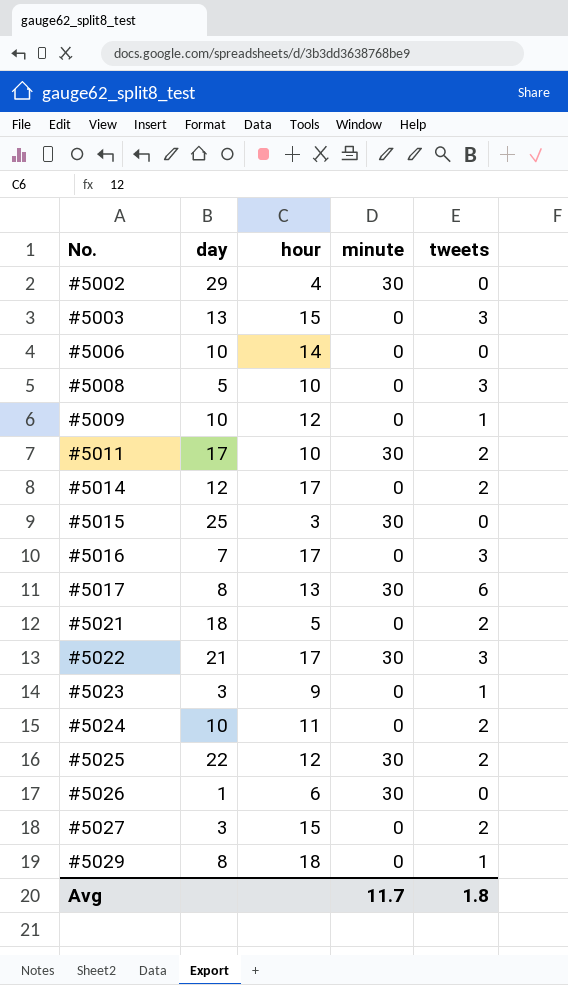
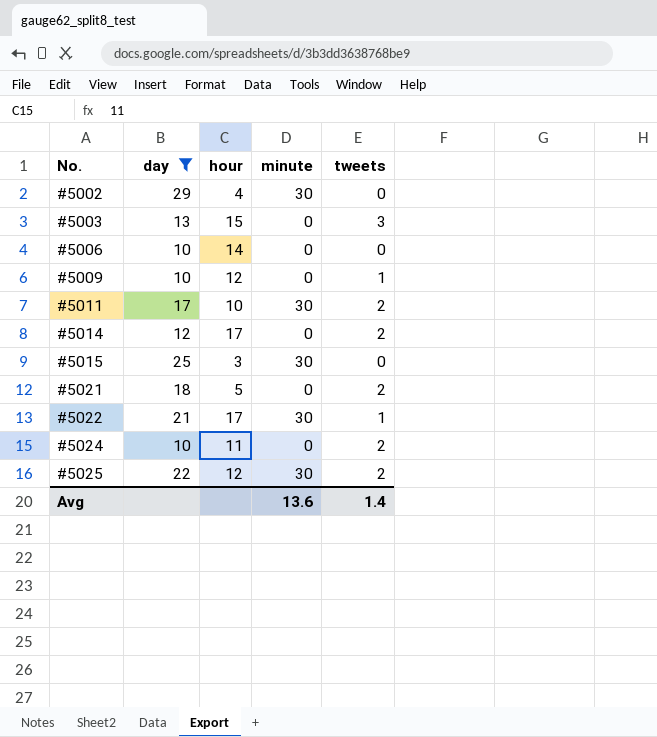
filter: none -> day >= 10
#5022 | tweets: 3 -> 1
Avg | minute: 11.7 -> 13.6
Avg | tweets: 1.8 -> 1.4

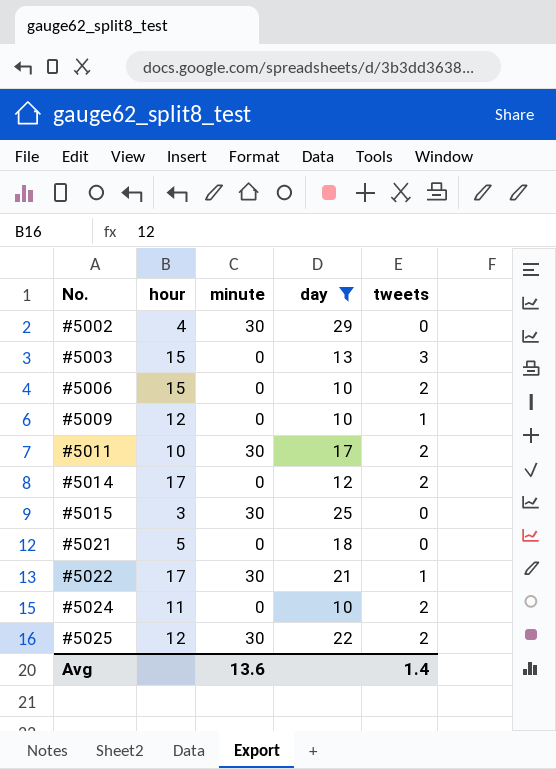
column day | position: 2 -> 4
#5006 | hour: 14 -> 15
#5006 | tweets: 0 -> 2
#5021 | tweets: 2 -> 0

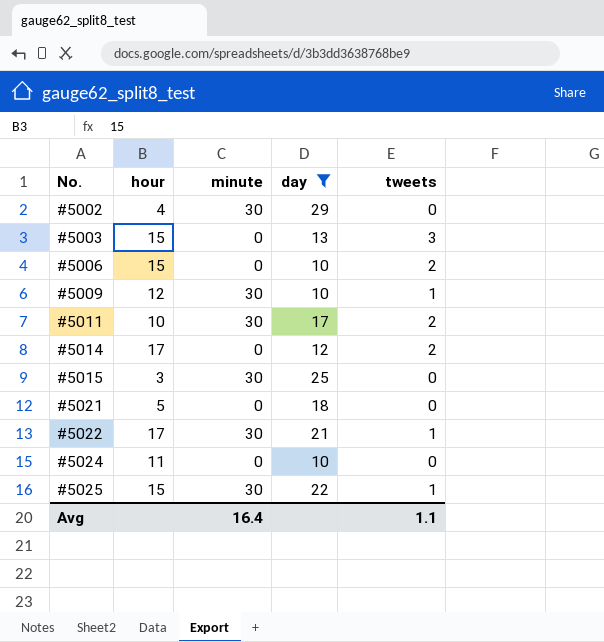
#5009 | minute: 0 -> 30
#5024 | tweets: 2 -> 0
#5025 | hour: 12 -> 15
#5025 | tweets: 2 -> 1
Avg | minute: 13.6 -> 16.4
Avg | tweets: 1.4 -> 1.1

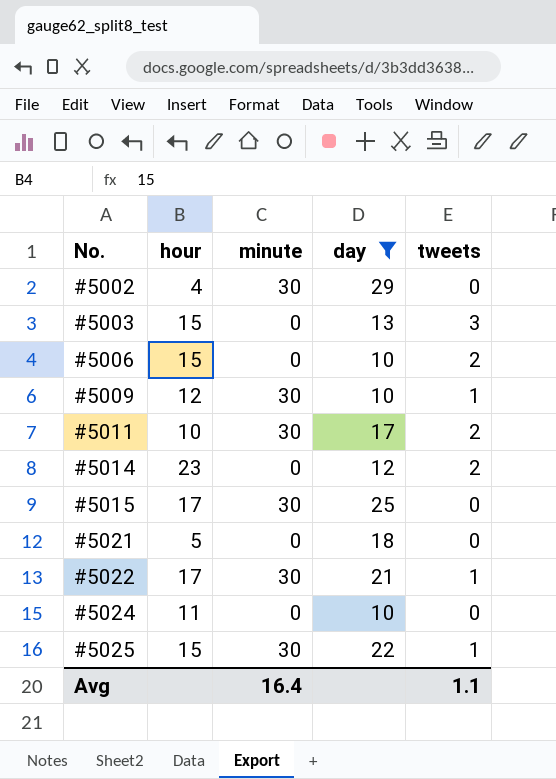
#5014 | hour: 17 -> 23
#5015 | hour: 3 -> 17

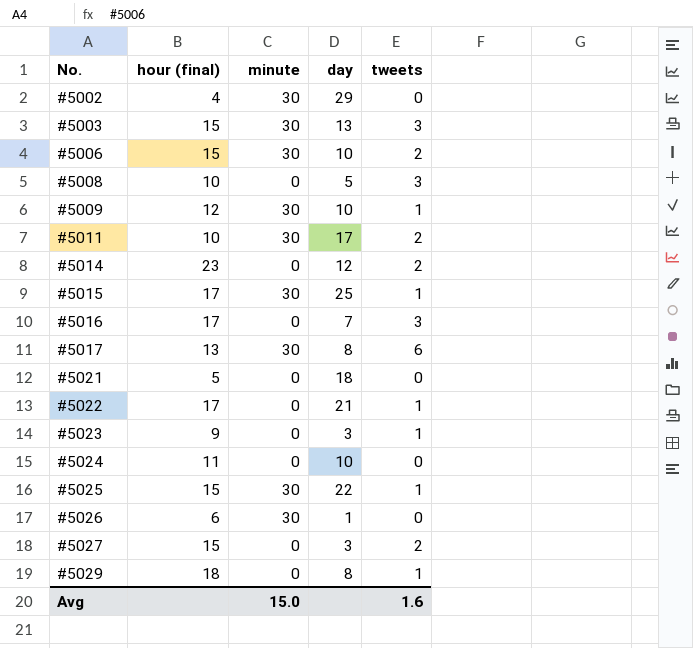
filter: day >= 10 -> none
column name: hour -> hour (final)
#5003 | minute: 0 -> 30
#5006 | minute: 0 -> 30
#5015 | tweets: 0 -> 1
#5022 | minute: 30 -> 0
Avg | minute: 16.4 -> 15.0
Avg | tweets: 1.1 -> 1.6

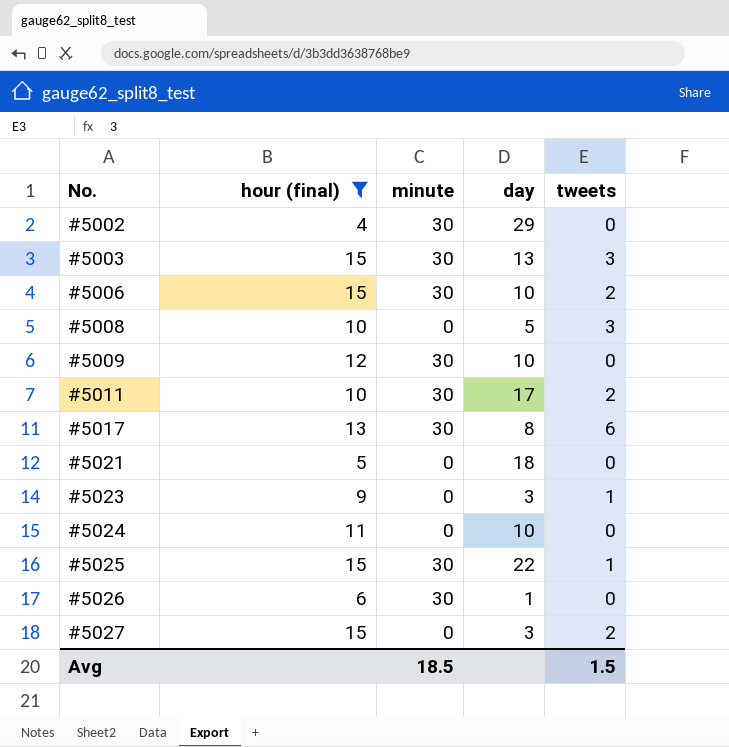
filter: none -> hour (final) <= 15
#5009 | tweets: 1 -> 0
Avg | minute: 15.0 -> 18.5
Avg | tweets: 1.6 -> 1.5

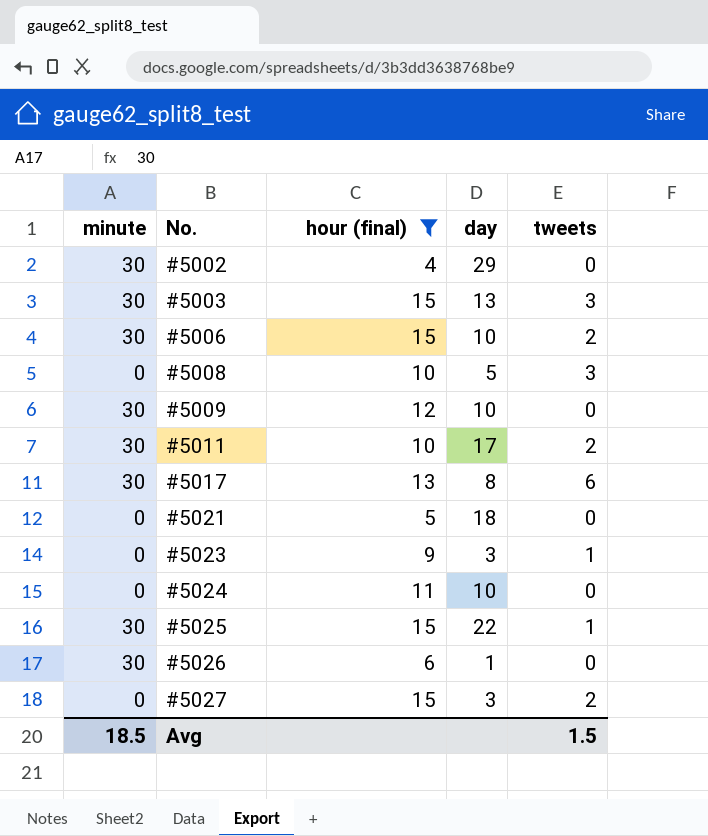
column minute | position: 3 -> 1

